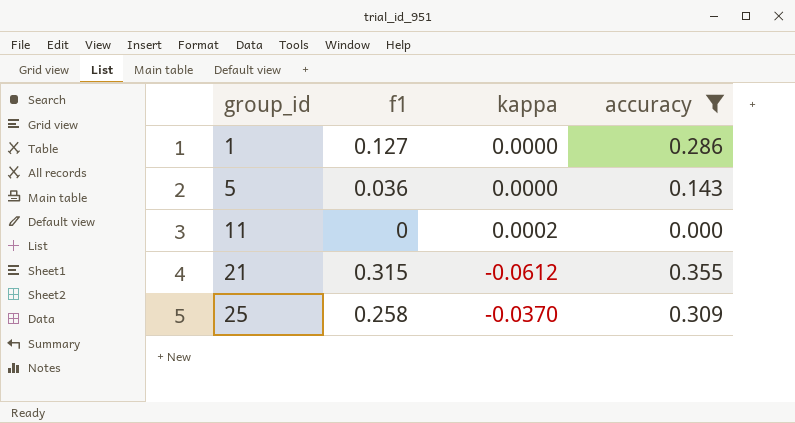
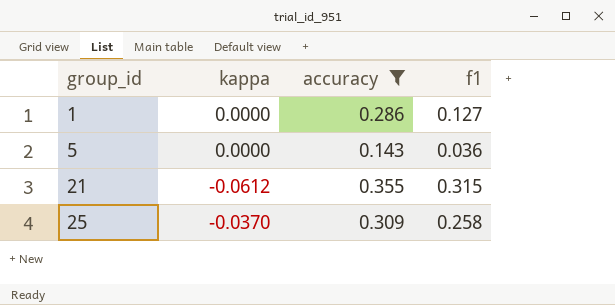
column f1 | position: 2 -> 4
row 11: 0 | 0.0002 | 0.000 -> none

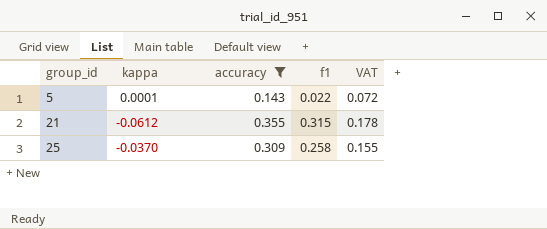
column VAT | formula: none -> [accuracy] * 0.5
row 1: 0.0000 | 0.286 | 0.127 -> none
5 | kappa: 0.0000 -> 0.0001
5 | f1: 0.036 -> 0.022

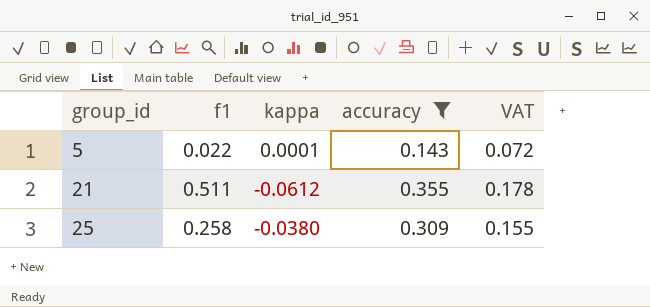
column f1 | position: 4 -> 2
21 | f1: 0.315 -> 0.511
25 | kappa: -0.0370 -> -0.0380

